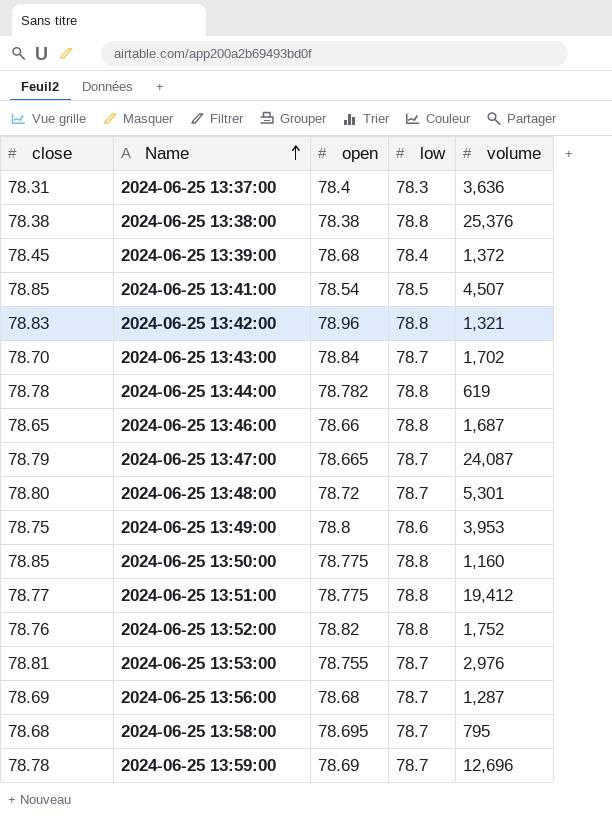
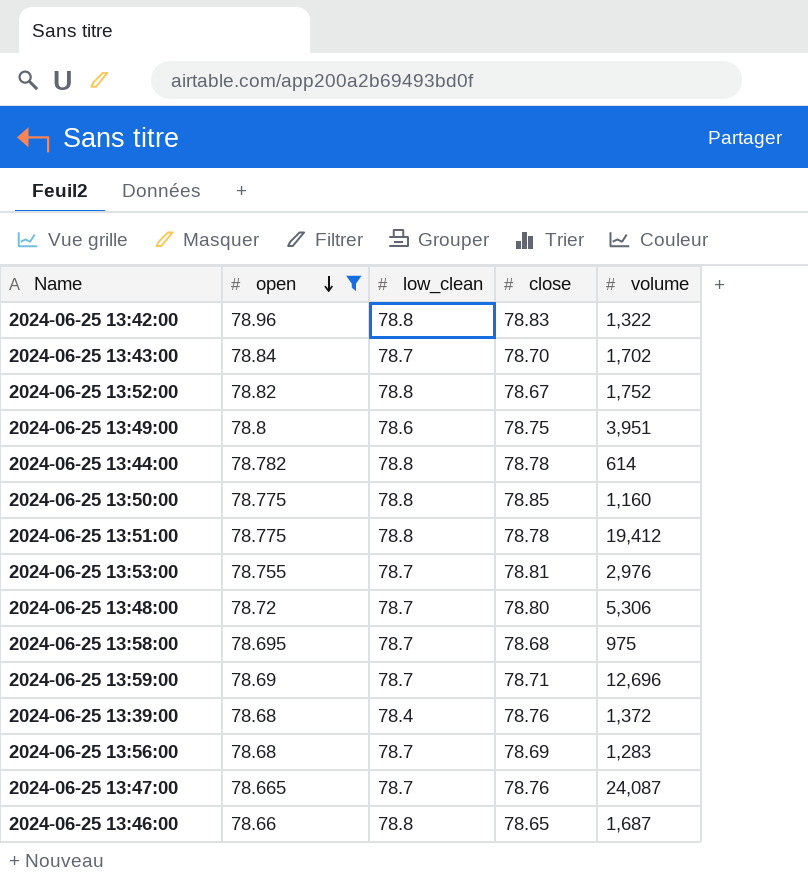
filter: none -> open >= 78.66
row order: Name ascending -> open descending
column name: low -> low_clean
column close | position: 1 -> 4
2024-06-25 13:42:00 | volume: 1,321 -> 1,322
2024-06-25 13:52:00 | close: 78.76 -> 78.67
2024-06-25 13:49:00 | volume: 3,953 -> 3,951
2024-06-25 13:44:00 | volume: 619 -> 614
2024-06-25 13:51:00 | close: 78.77 -> 78.78
2024-06-25 13:48:00 | volume: 5,301 -> 5,306
2024-06-25 13:58:00 | volume: 795 -> 975
2024-06-25 13:59:00 | close: 78.78 -> 78.71
2024-06-25 13:39:00 | close: 78.45 -> 78.76
2024-06-25 13:56:00 | volume: 1,287 -> 1,283
2024-06-25 13:47:00 | close: 78.79 -> 78.76

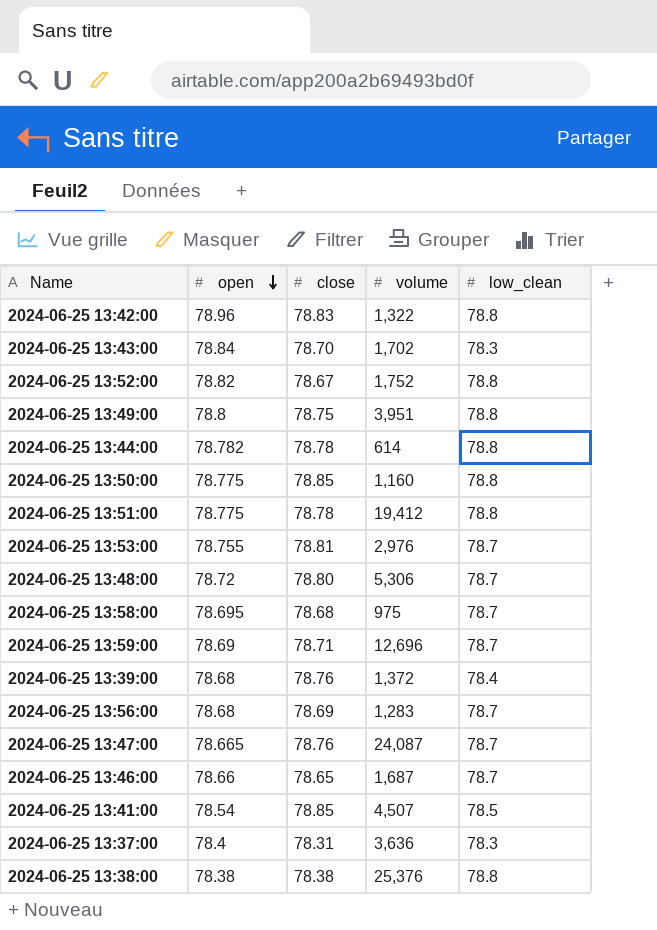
filter: open >= 78.66 -> none
column low_clean | position: 3 -> 5
2024-06-25 13:43:00 | low_clean: 78.7 -> 78.3
2024-06-25 13:49:00 | low_clean: 78.6 -> 78.8
2024-06-25 13:46:00 | low_clean: 78.8 -> 78.7

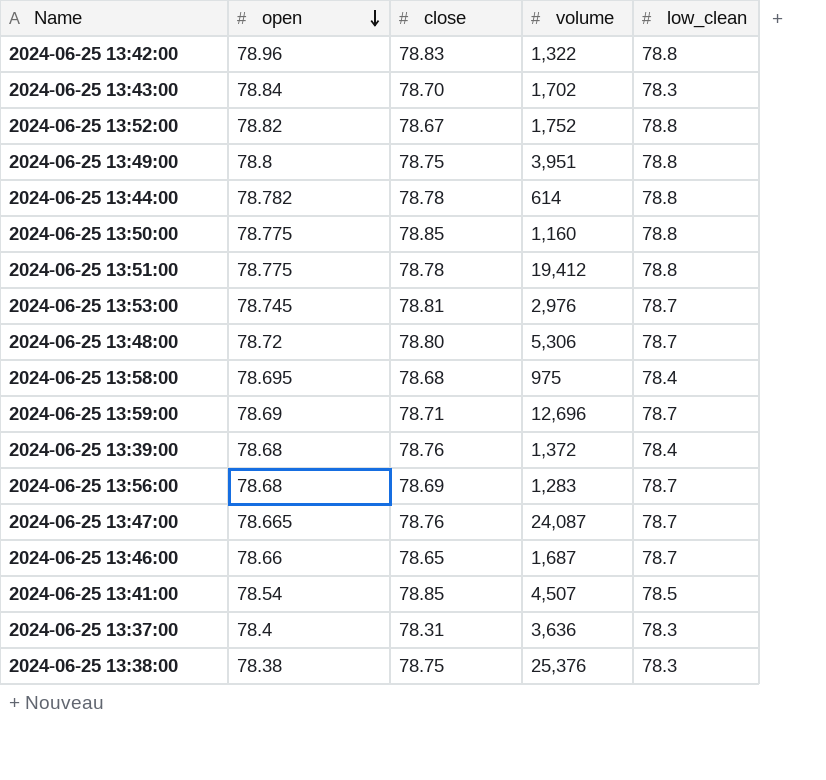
2024-06-25 13:53:00 | open: 78.755 -> 78.745
2024-06-25 13:58:00 | low_clean: 78.7 -> 78.4
2024-06-25 13:38:00 | close: 78.38 -> 78.75
2024-06-25 13:38:00 | low_clean: 78.8 -> 78.3

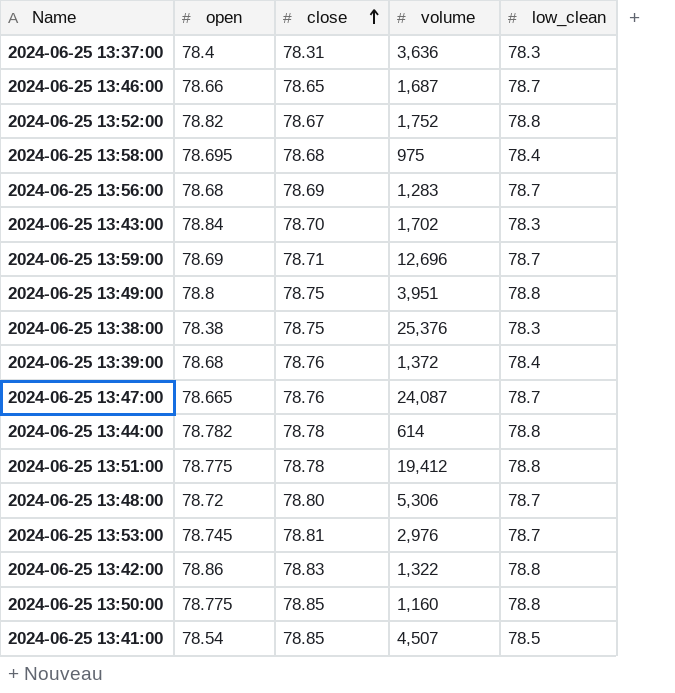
row order: open descending -> close ascending
2024-06-25 13:42:00 | open: 78.96 -> 78.86

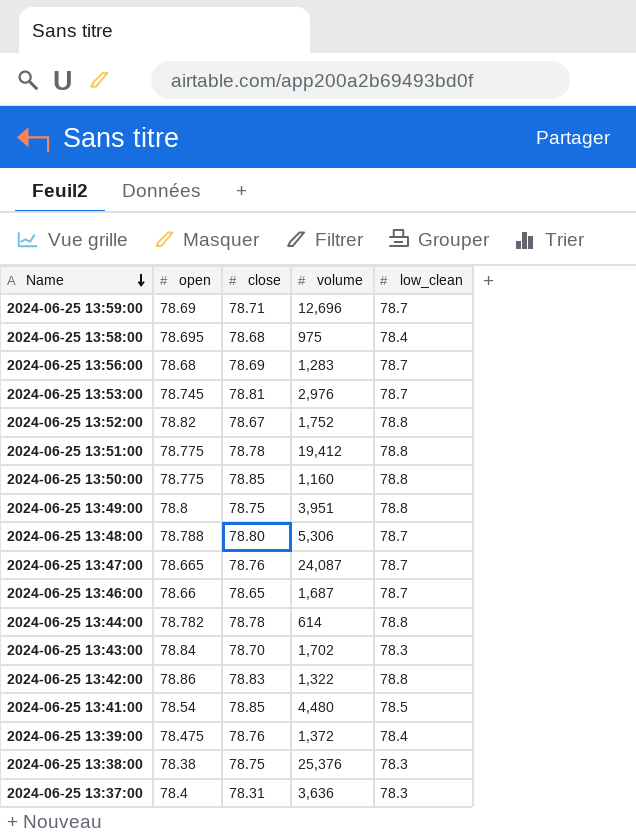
row order: close ascending -> Name descending
2024-06-25 13:48:00 | open: 78.72 -> 78.788
2024-06-25 13:41:00 | volume: 4,507 -> 4,480
2024-06-25 13:39:00 | open: 78.68 -> 78.475

